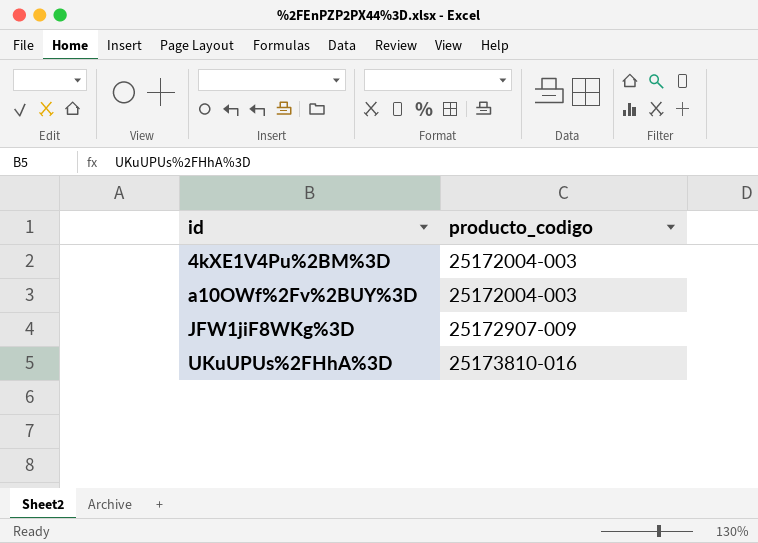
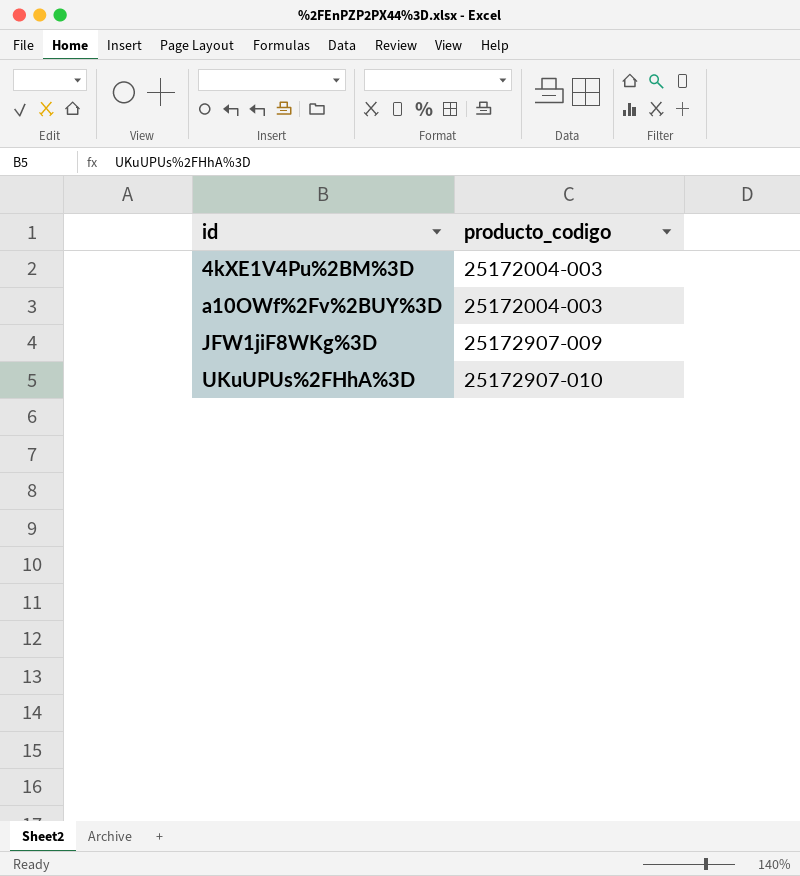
UKuUPUs%2FHhA%3D | producto_codigo: 25173810-016 -> 25172907-010

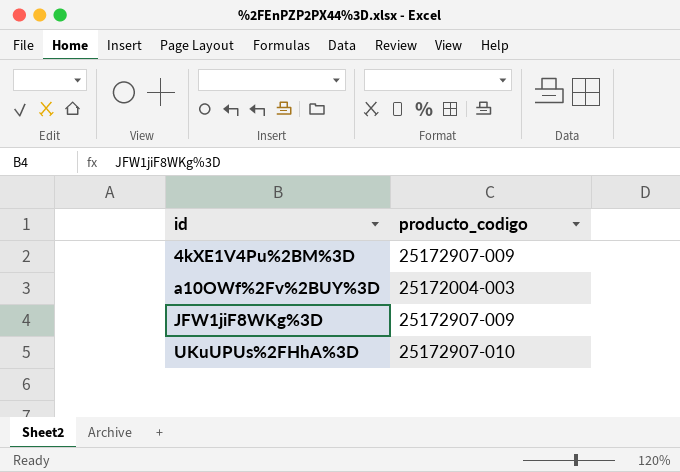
4kXE1V4Pu%2BM%3D | producto_codigo: 25172004-003 -> 25172907-009

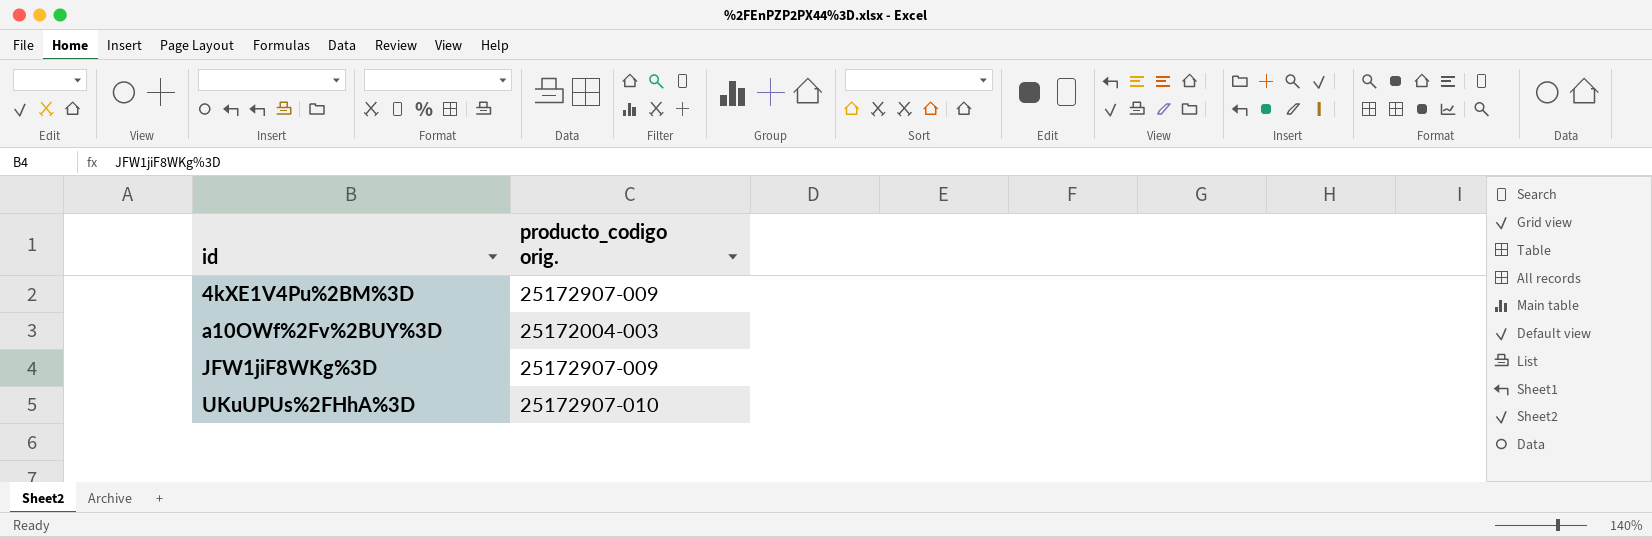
column name: producto_codigo -> producto_codigo orig.

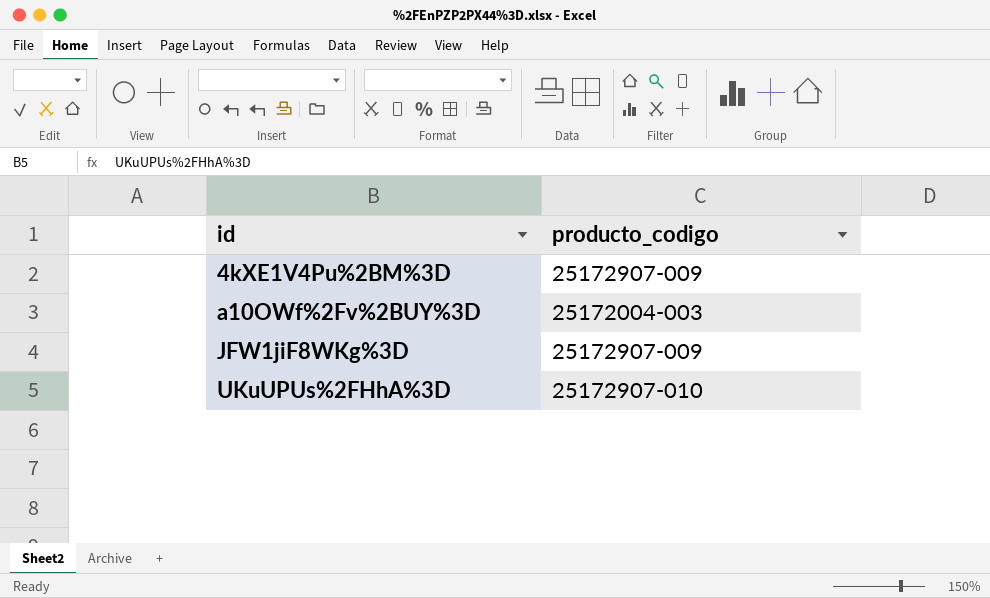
column name: producto_codigo orig. -> producto_codigo

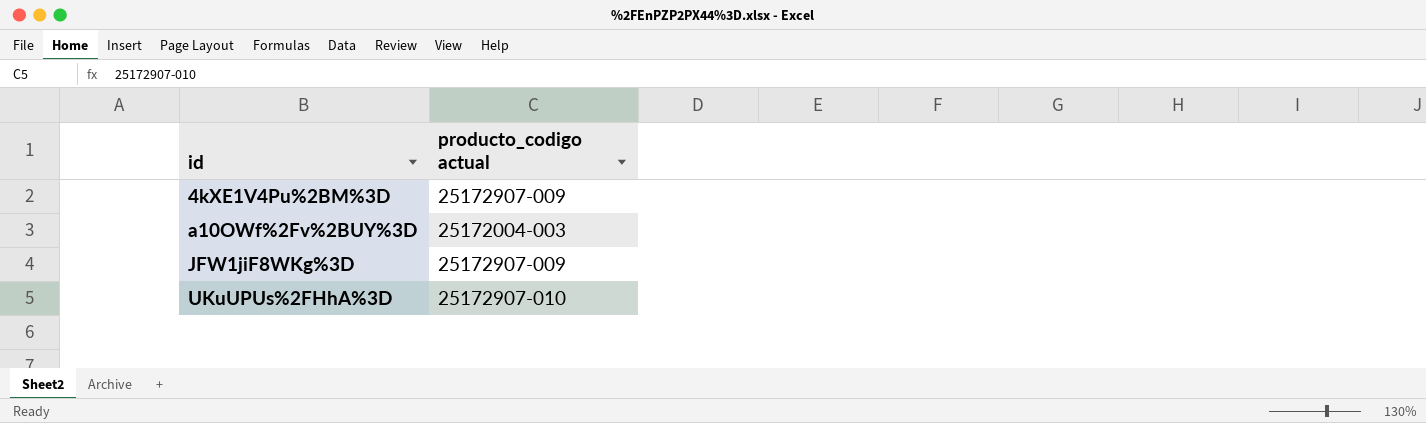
column name: producto_codigo -> producto_codigo actual

